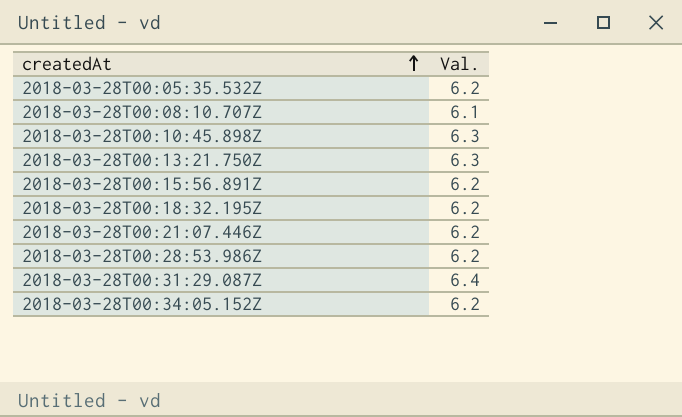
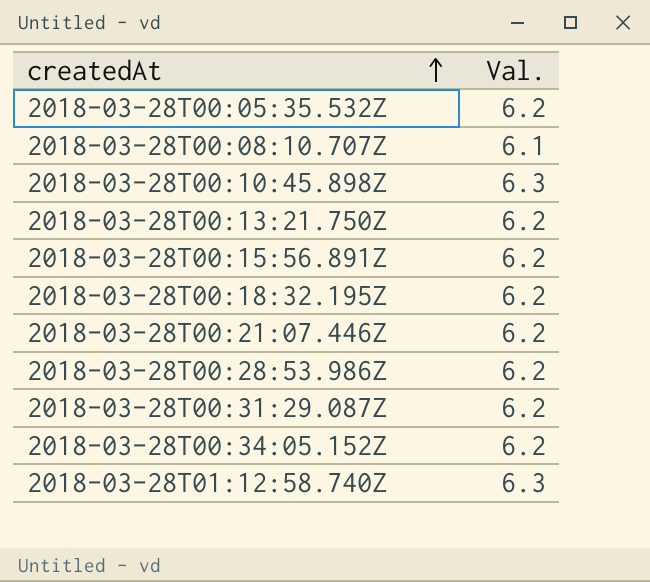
2018-03-28T00:13:21.750Z | Val.: 6.3 -> 6.2
2018-03-28T00:31:29.087Z | Val.: 6.4 -> 6.2
row 2018-03-28T01:12:58.740Z: none -> 6.3

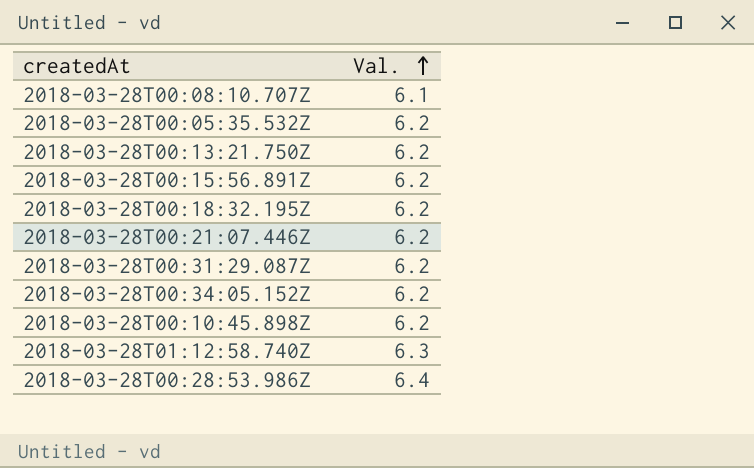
row order: createdAt ascending -> Val. ascending
2018-03-28T00:10:45.898Z | Val.: 6.3 -> 6.2
2018-03-28T00:28:53.986Z | Val.: 6.2 -> 6.4

